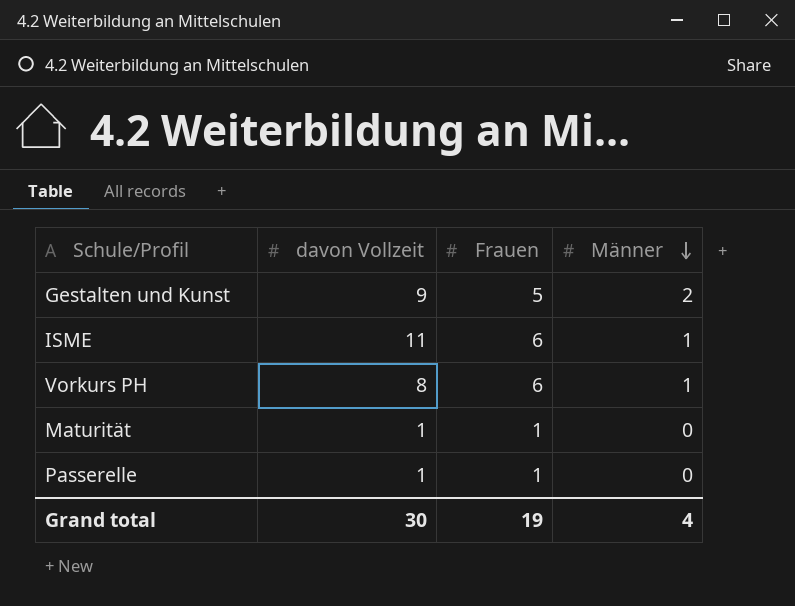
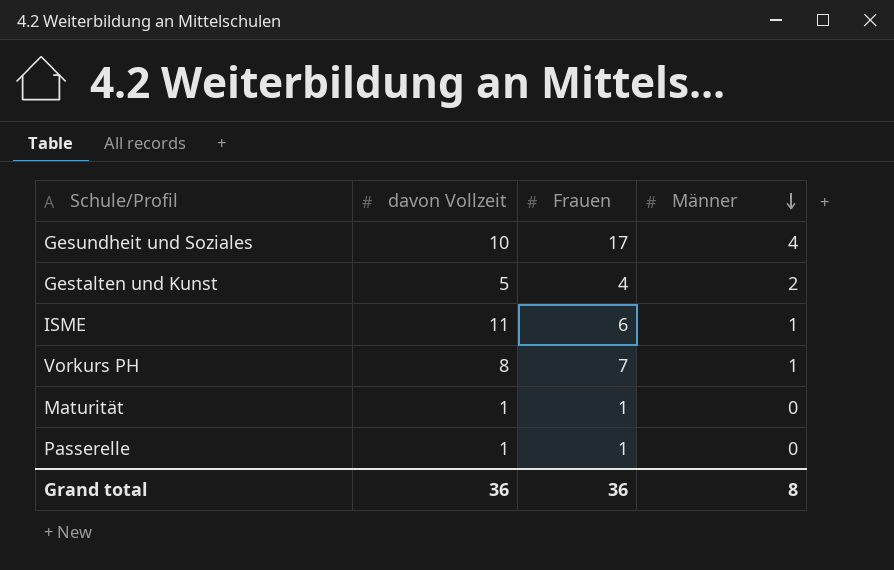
row Gesundheit und Soziales: none -> 10 | 17 | 4
Gestalten und Kunst | davon Vollzeit: 9 -> 5
Gestalten und Kunst | Frauen: 5 -> 4
Vorkurs PH | Frauen: 6 -> 7
Grand total | davon Vollzeit: 30 -> 36
Grand total | Frauen: 19 -> 36
Grand total | Männer: 4 -> 8

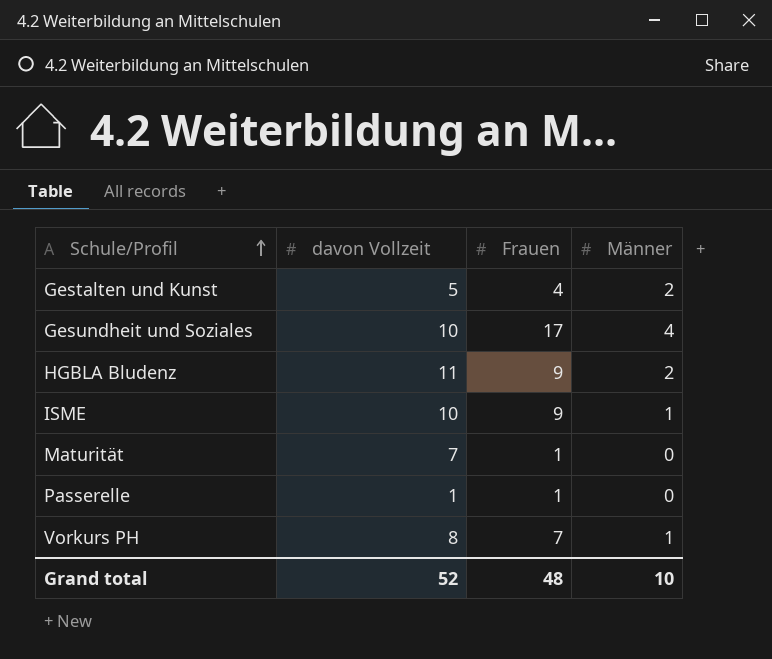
row order: Männer descending -> Schule/Profil ascending
row HGBLA Bludenz: none -> 11 | 9 | 2
ISME | davon Vollzeit: 11 -> 10
ISME | Frauen: 6 -> 9
Maturität | davon Vollzeit: 1 -> 7
Grand total | davon Vollzeit: 36 -> 52
Grand total | Frauen: 36 -> 48
Grand total | Männer: 8 -> 10

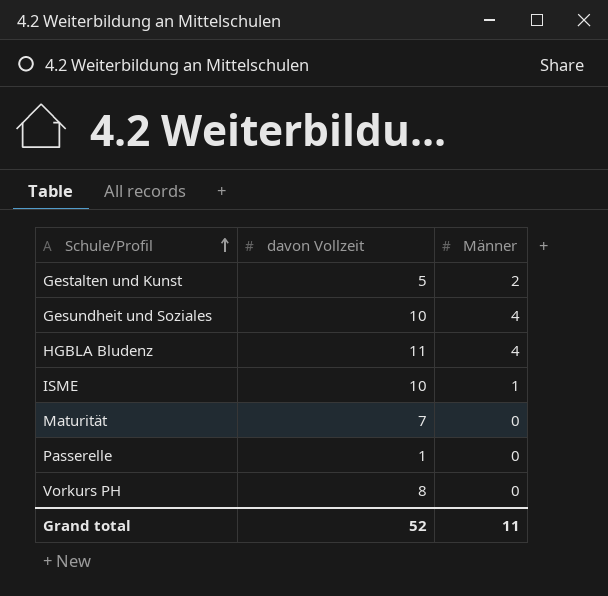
column Frauen | position: 3 -> none
HGBLA Bludenz | Männer: 2 -> 4
Vorkurs PH | Männer: 1 -> 0
Grand total | Männer: 10 -> 11

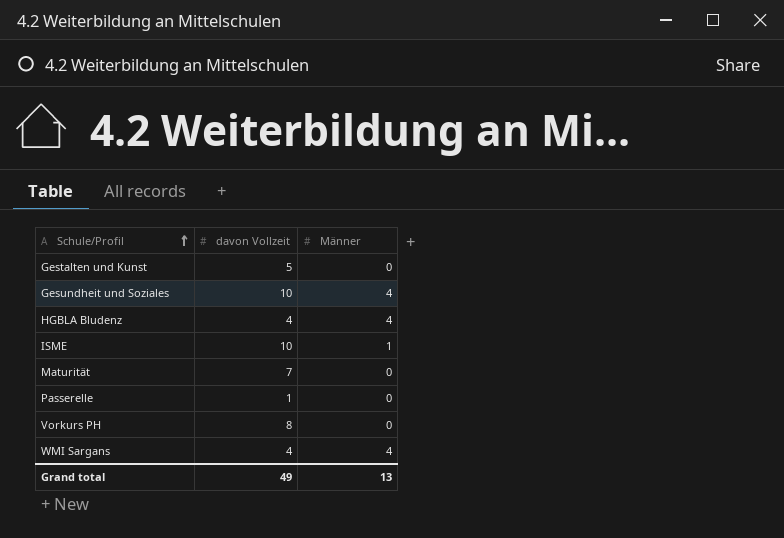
Gestalten und Kunst | Männer: 2 -> 0
HGBLA Bludenz | davon Vollzeit: 11 -> 4
row WMI Sargans: none -> 4 | 4
Grand total | davon Vollzeit: 52 -> 49
Grand total | Männer: 11 -> 13

